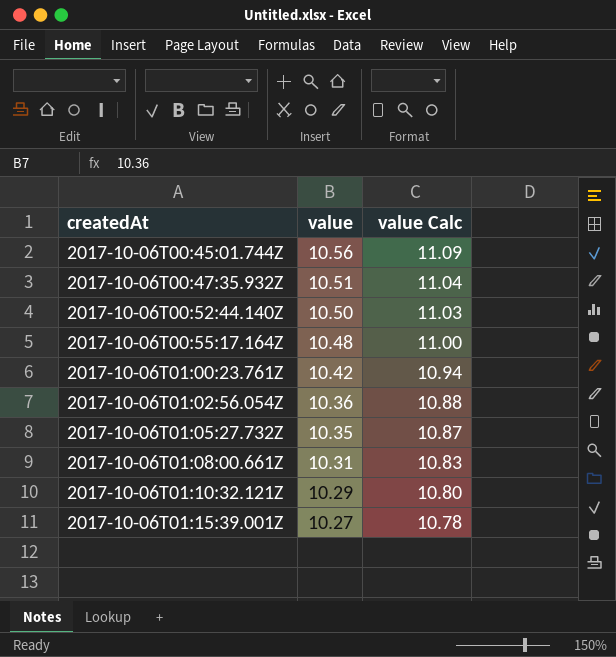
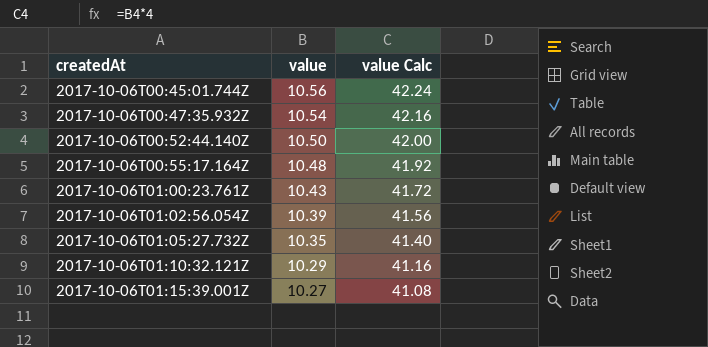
column value Calc | formula: [value] * 1.05 -> [value] * 4
row 2017-10-06T01:08:00.661Z: 10.31 | 10.83 -> none
2017-10-06T00:47:35.932Z | value: 10.51 -> 10.54
2017-10-06T01:00:23.761Z | value: 10.42 -> 10.43
2017-10-06T01:02:56.054Z | value: 10.36 -> 10.39

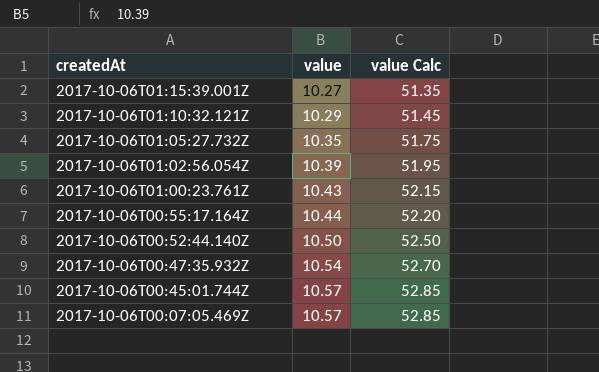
row order: createdAt ascending -> createdAt descending
column value Calc | formula: [value] * 4 -> [value] * 5
2017-10-06T00:55:17.164Z | value: 10.48 -> 10.44
2017-10-06T00:45:01.744Z | value: 10.56 -> 10.57
row 2017-10-06T00:07:05.469Z: none -> 10.57 | 52.85

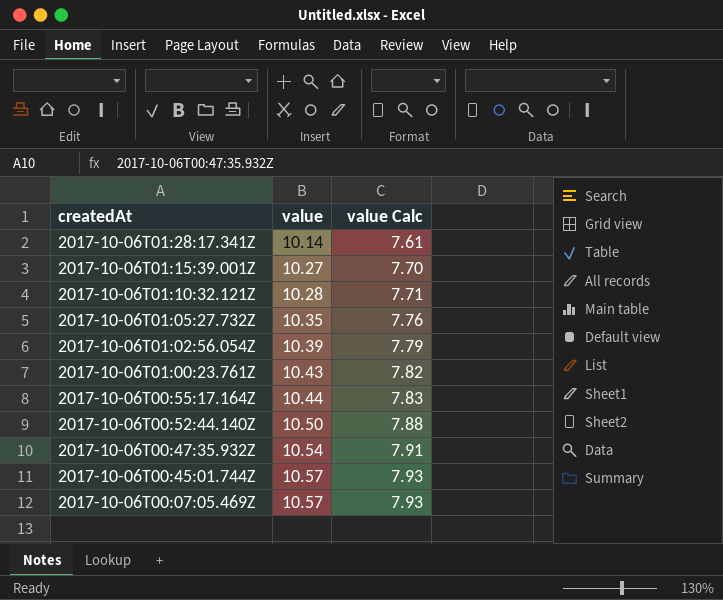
column value Calc | formula: [value] * 5 -> [value] * 0.75
row 2017-10-06T01:28:17.341Z: none -> 10.14 | 7.61
2017-10-06T01:10:32.121Z | value: 10.29 -> 10.28

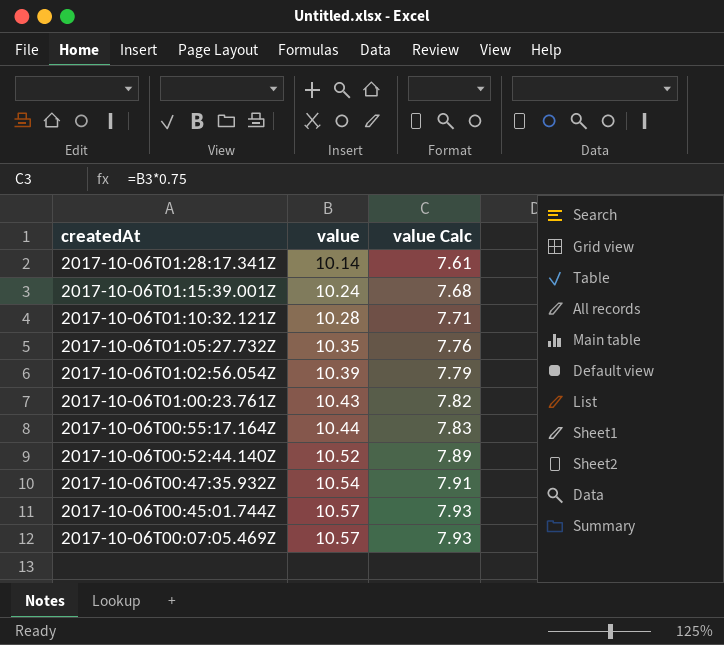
2017-10-06T01:15:39.001Z | value: 10.27 -> 10.24
2017-10-06T01:15:39.001Z | value Calc: 7.70 -> 7.68
2017-10-06T00:52:44.140Z | value: 10.50 -> 10.52
2017-10-06T00:52:44.140Z | value Calc: 7.88 -> 7.89

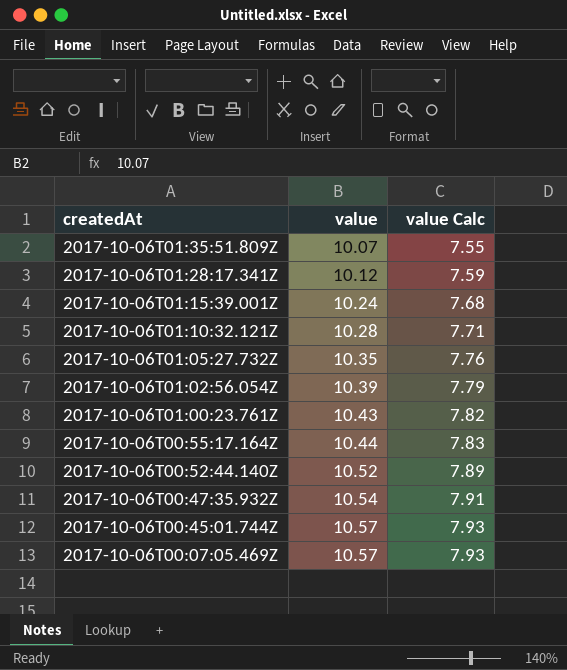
row 2017-10-06T01:35:51.809Z: none -> 10.07 | 7.55
2017-10-06T01:28:17.341Z | value: 10.14 -> 10.12
2017-10-06T01:28:17.341Z | value Calc: 7.61 -> 7.59

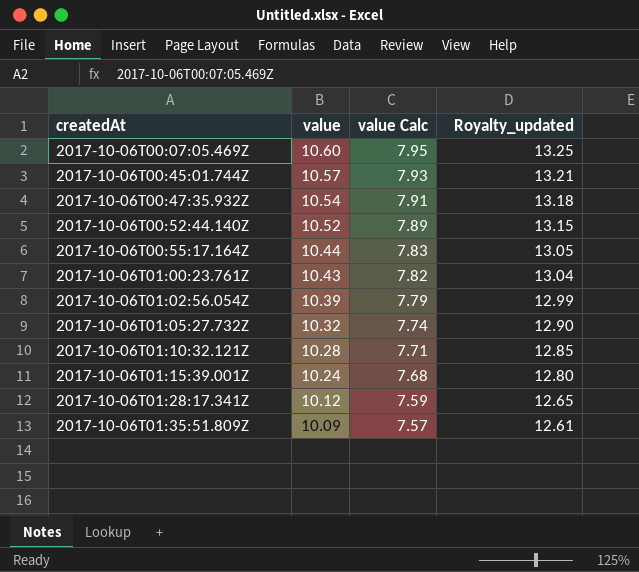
row order: createdAt descending -> createdAt ascending
column Royalty_updated | formula: none -> [value] * 1.25
2017-10-06T00:07:05.469Z | value: 10.57 -> 10.60
2017-10-06T00:07:05.469Z | value Calc: 7.93 -> 7.95
2017-10-06T01:05:27.732Z | value: 10.35 -> 10.32
2017-10-06T01:05:27.732Z | value Calc: 7.76 -> 7.74
2017-10-06T01:35:51.809Z | value: 10.07 -> 10.09
2017-10-06T01:35:51.809Z | value Calc: 7.55 -> 7.57

